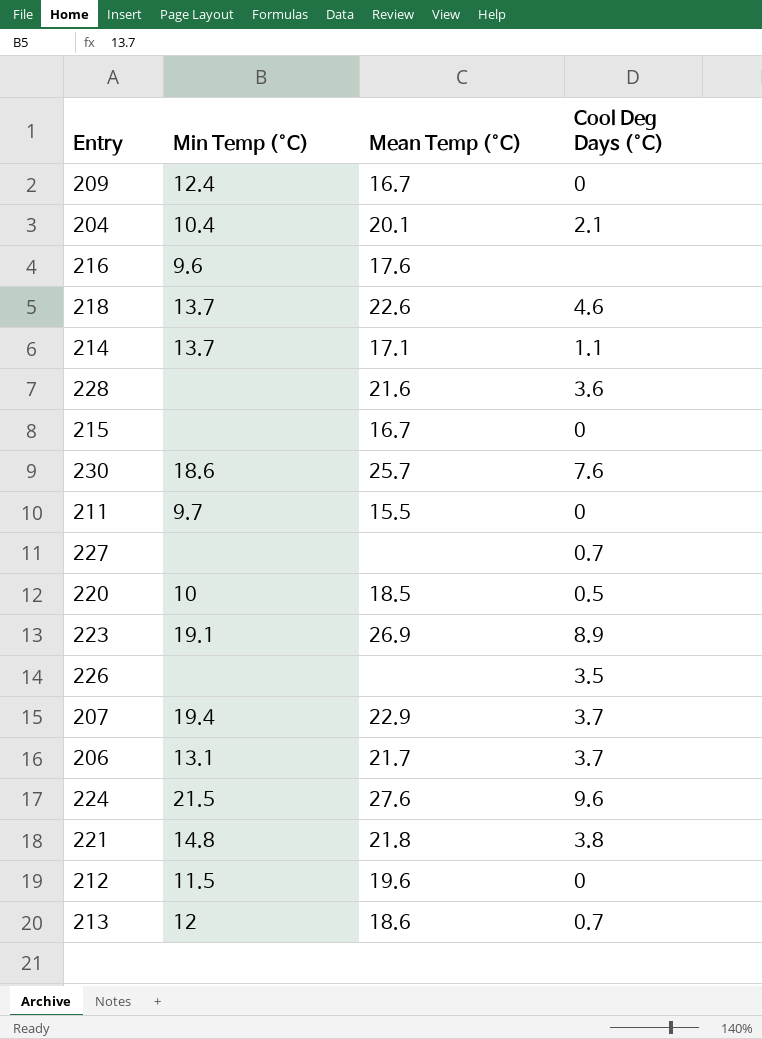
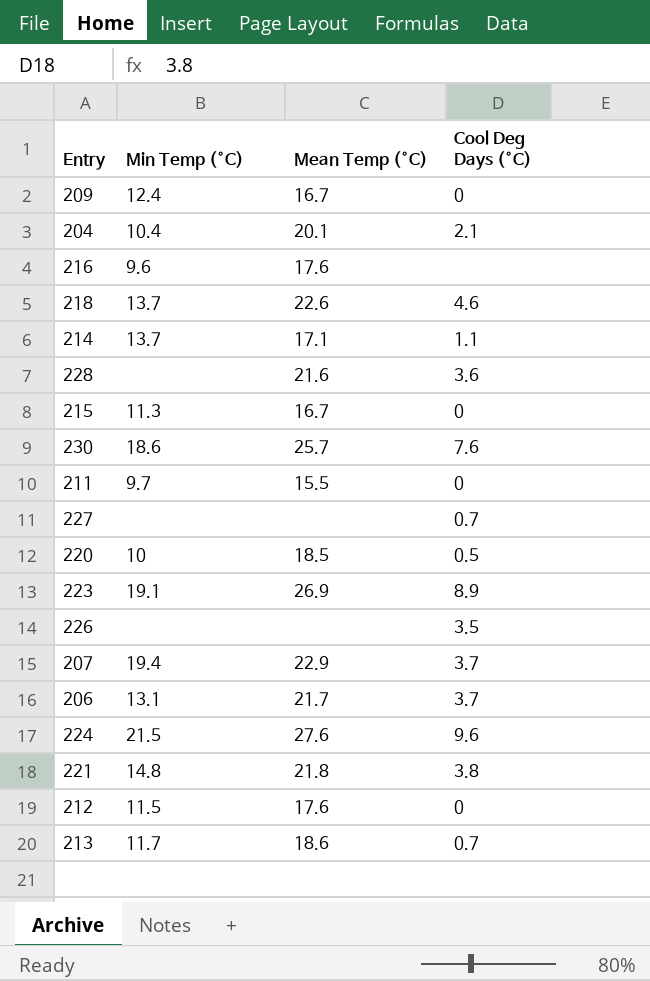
215 | Min Temp (°C): none -> 11.3
212 | Mean Temp (°C): 19.6 -> 17.6
213 | Min Temp (°C): 12 -> 11.7

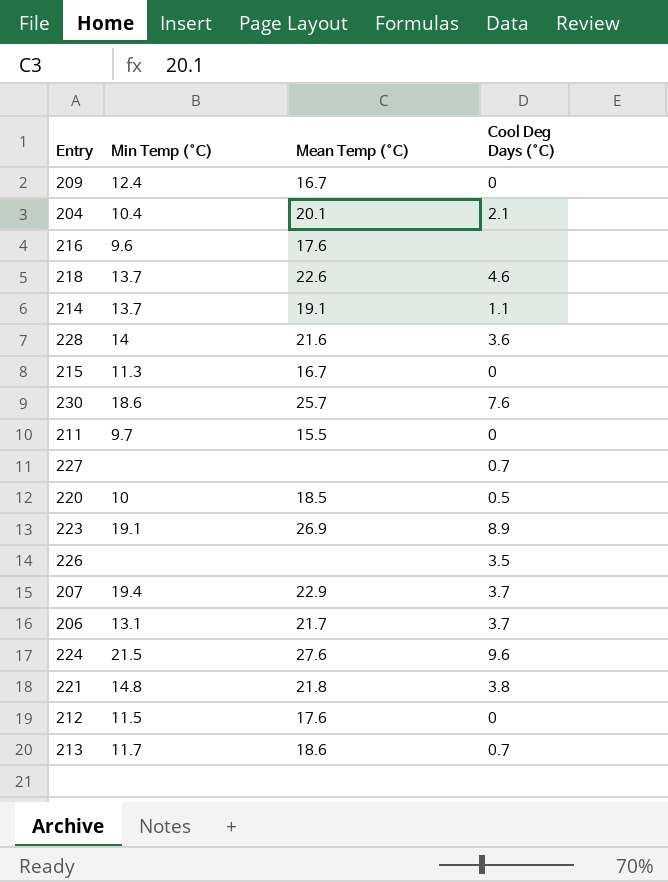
214 | Mean Temp (°C): 17.1 -> 19.1
228 | Min Temp (°C): none -> 14

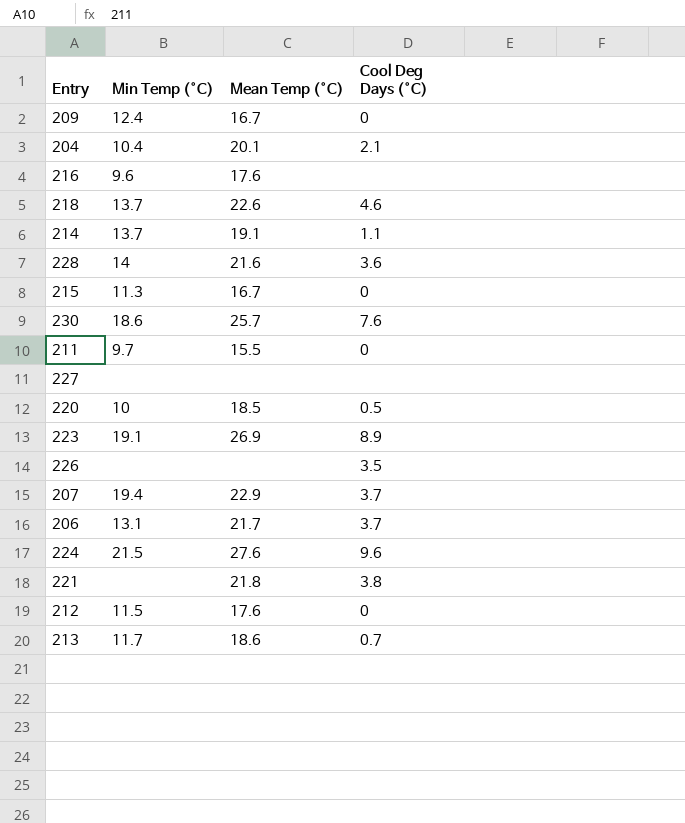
227 | Cool Deg Days (°C): 0.7 -> none
221 | Min Temp (°C): 14.8 -> none

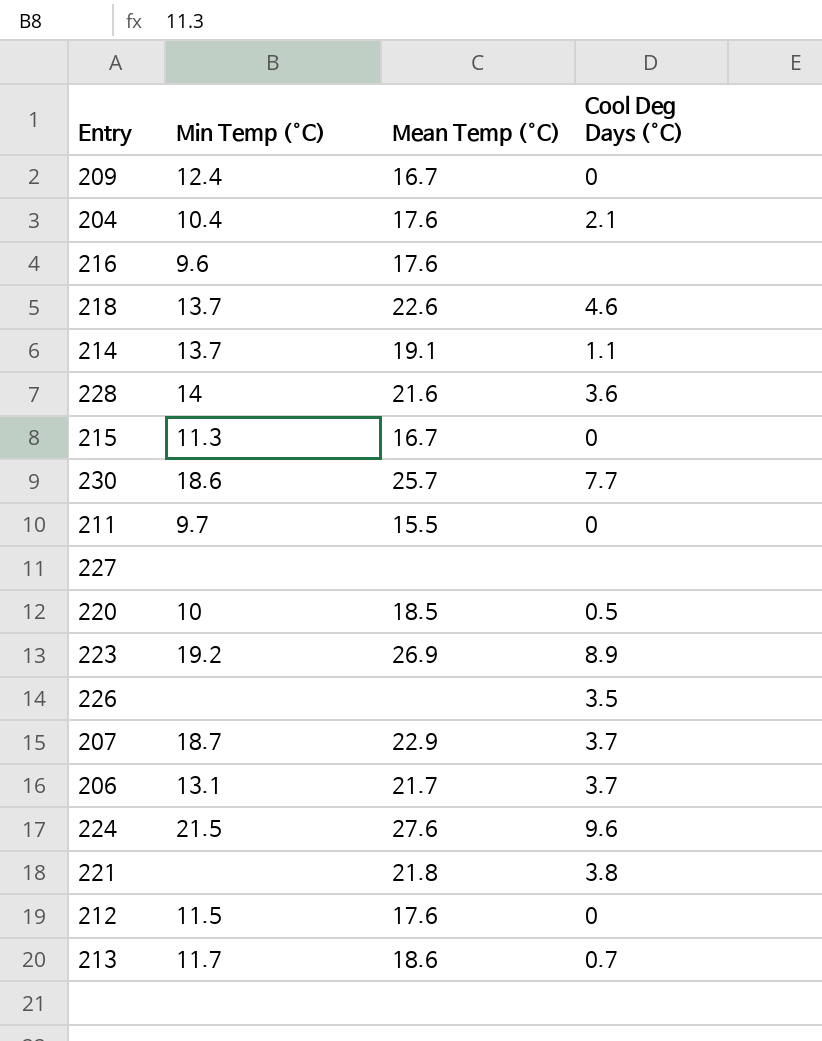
204 | Mean Temp (°C): 20.1 -> 17.6
230 | Cool Deg Days (°C): 7.6 -> 7.7
223 | Min Temp (°C): 19.1 -> 19.2
207 | Min Temp (°C): 19.4 -> 18.7

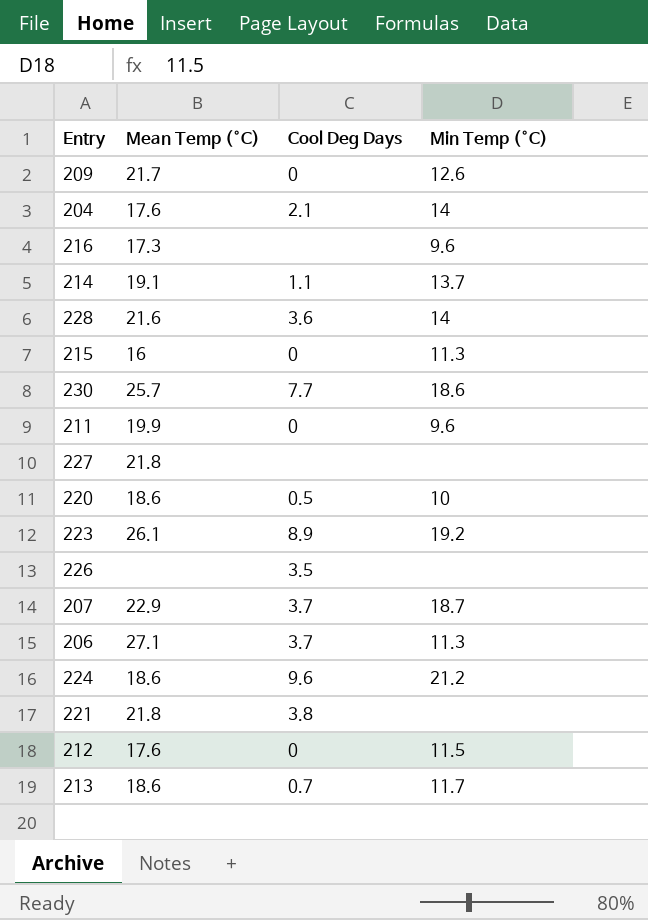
column name: Cool Deg Days (°C) -> Cool Deg Days
column Min Temp (°C) | position: 2 -> 4
row 218: 13.7 | 22.6 | 4.6 -> none
209 | Mean Temp (°C): 16.7 -> 21.7
209 | Min Temp (°C): 12.4 -> 12.6
204 | Min Temp (°C): 10.4 -> 14
216 | Mean Temp (°C): 17.6 -> 17.3
215 | Mean Temp (°C): 16.7 -> 16
211 | Mean Temp (°C): 15.5 -> 19.9
211 | Min Temp (°C): 9.7 -> 9.6
227 | Mean Temp (°C): none -> 21.8
220 | Mean Temp (°C): 18.5 -> 18.6
223 | Mean Temp (°C): 26.9 -> 26.1
206 | Mean Temp (°C): 21.7 -> 27.1
206 | Min Temp (°C): 13.1 -> 11.3
224 | Mean Temp (°C): 27.6 -> 18.6
224 | Min Temp (°C): 21.5 -> 21.2

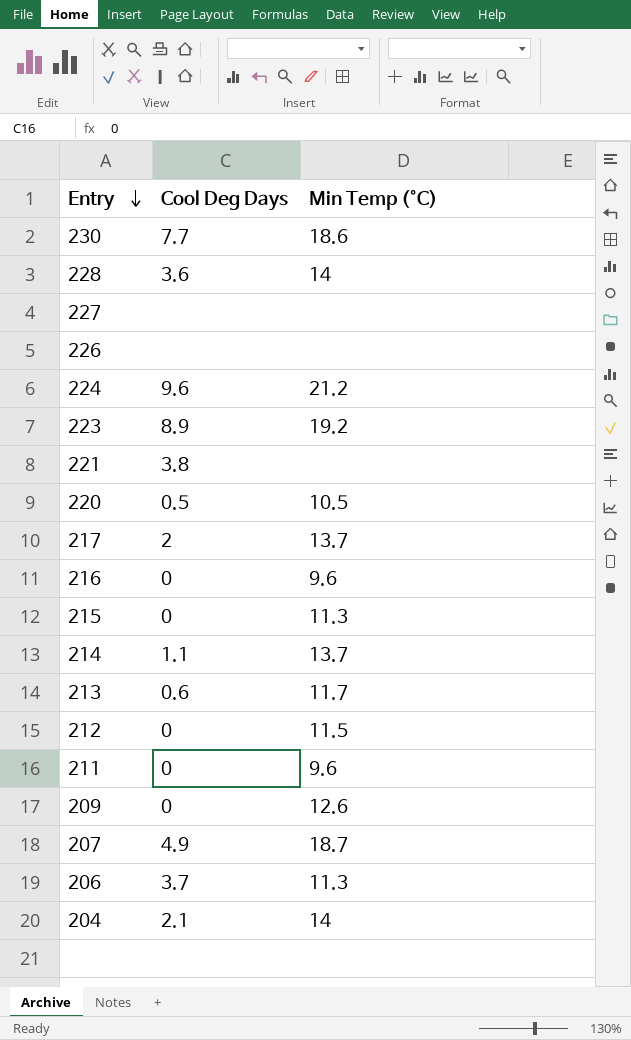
row order: none -> Entry descending
column Mean Temp (°C) | position: 2 -> none
226 | Cool Deg Days: 3.5 -> none
220 | Min Temp (°C): 10 -> 10.5
row 217: none -> 2 | 13.7
216 | Cool Deg Days: none -> 0
213 | Cool Deg Days: 0.7 -> 0.6
207 | Cool Deg Days: 3.7 -> 4.9

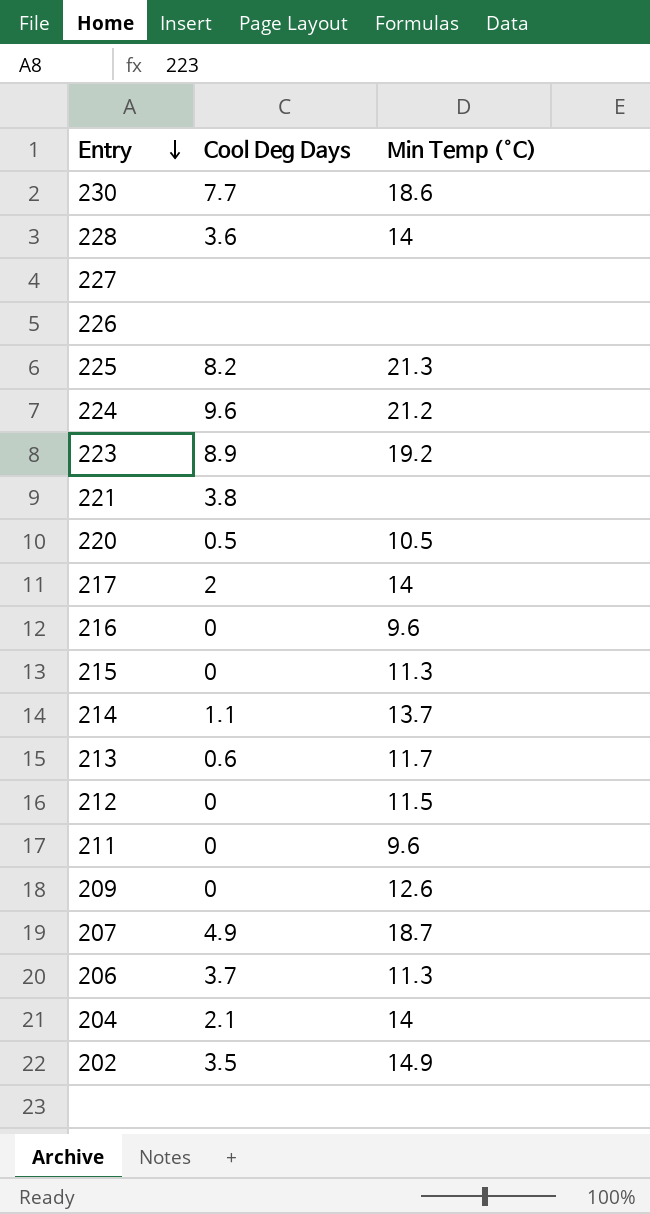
row 225: none -> 8.2 | 21.3
217 | Min Temp (°C): 13.7 -> 14
row 202: none -> 3.5 | 14.9

